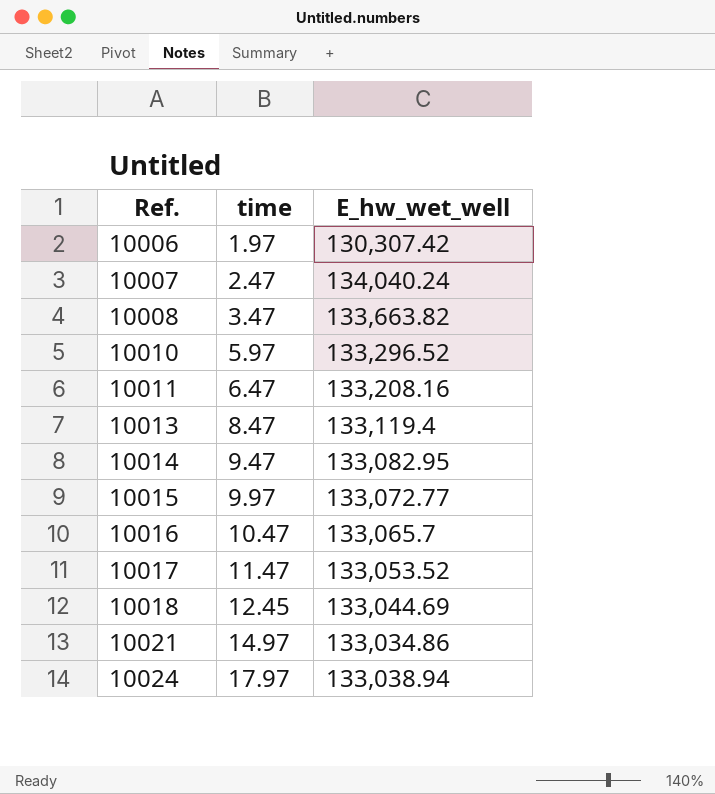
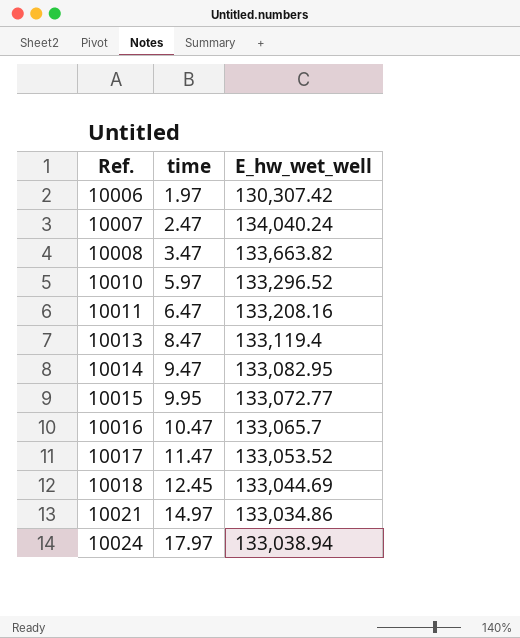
10015 | time: 9.97 -> 9.95

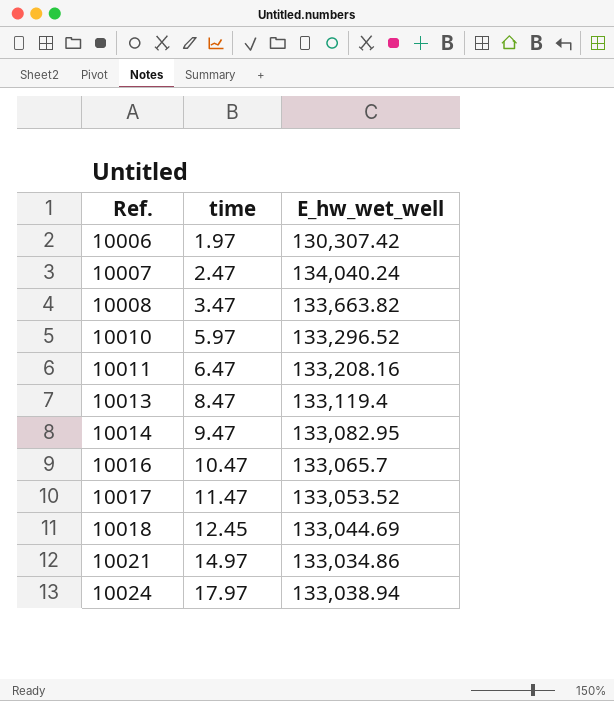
row 10015: 9.95 | 133,072.77 -> none

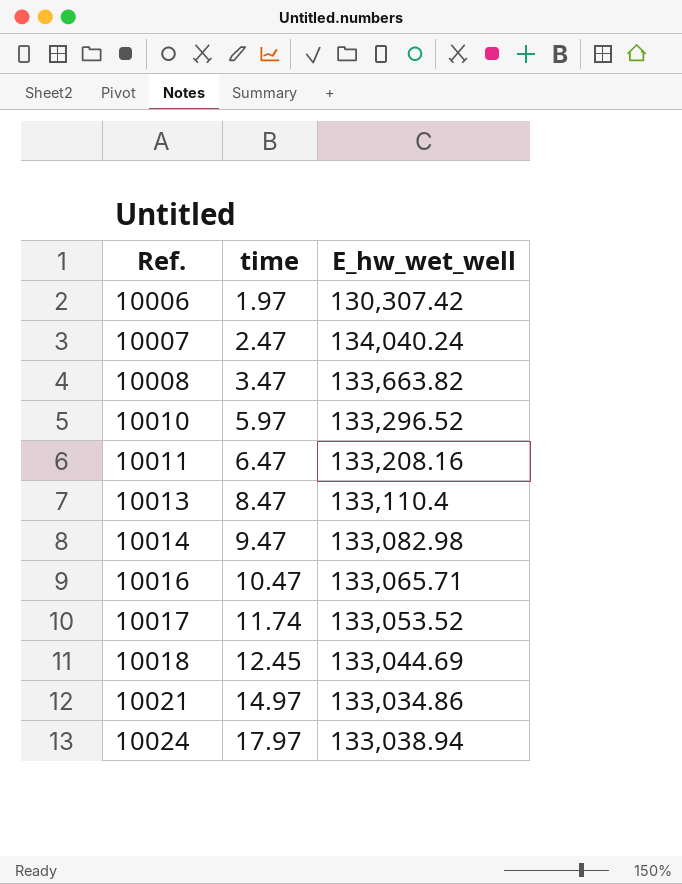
10013 | E_hw_wet_well: 133,119.4 -> 133,110.4
10014 | E_hw_wet_well: 133,082.95 -> 133,082.98
10016 | E_hw_wet_well: 133,065.7 -> 133,065.71
10017 | time: 11.47 -> 11.74

